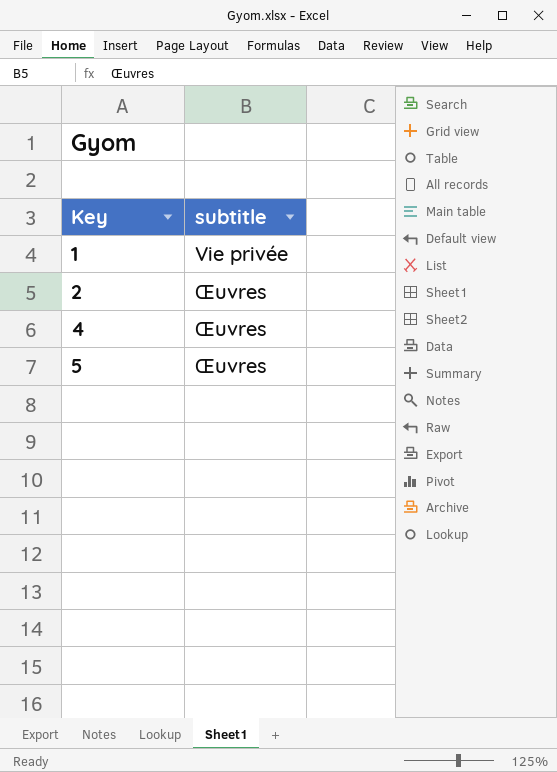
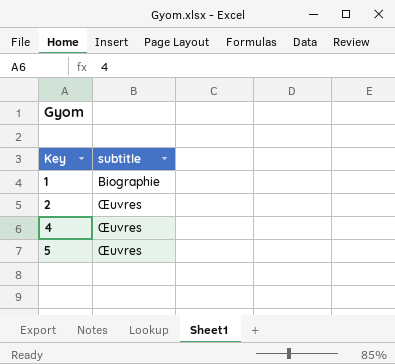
1 | subtitle: Vie privée -> Biographie

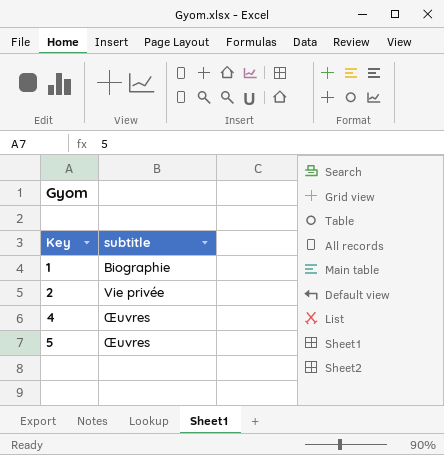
2 | subtitle: Œuvres -> Vie privée

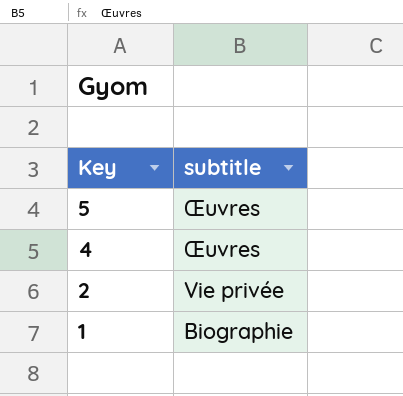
row order: Key ascending -> Key descending

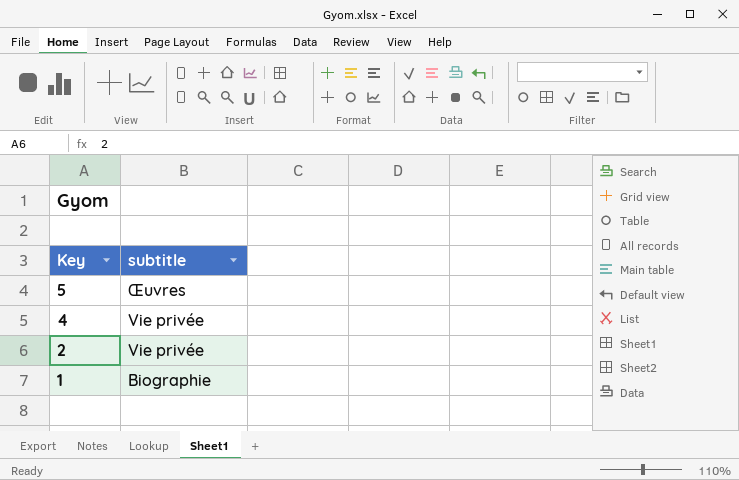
4 | subtitle: Œuvres -> Vie privée

